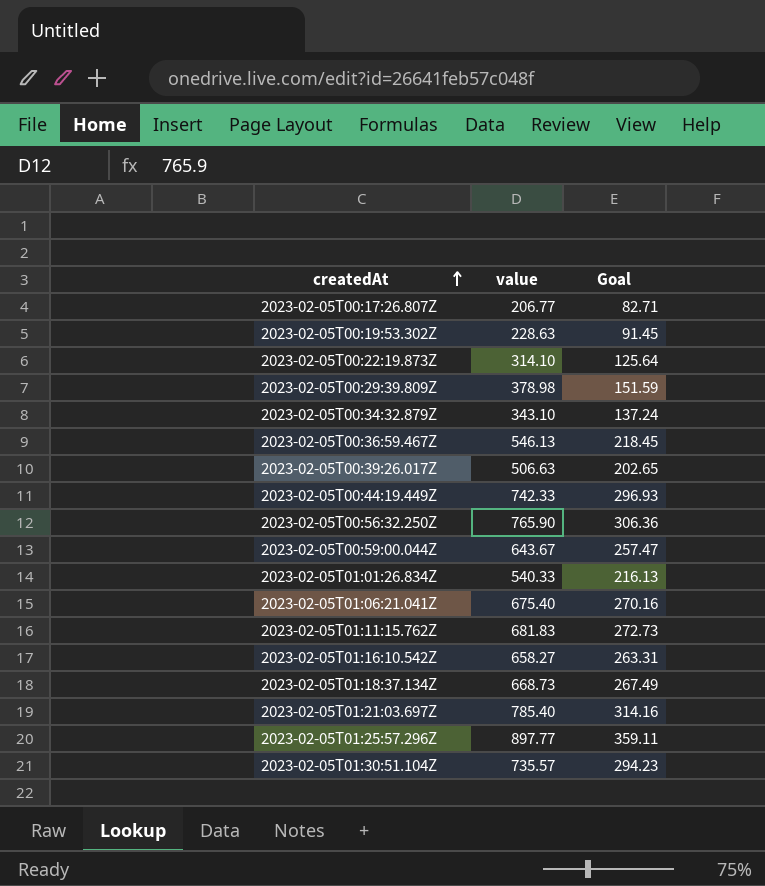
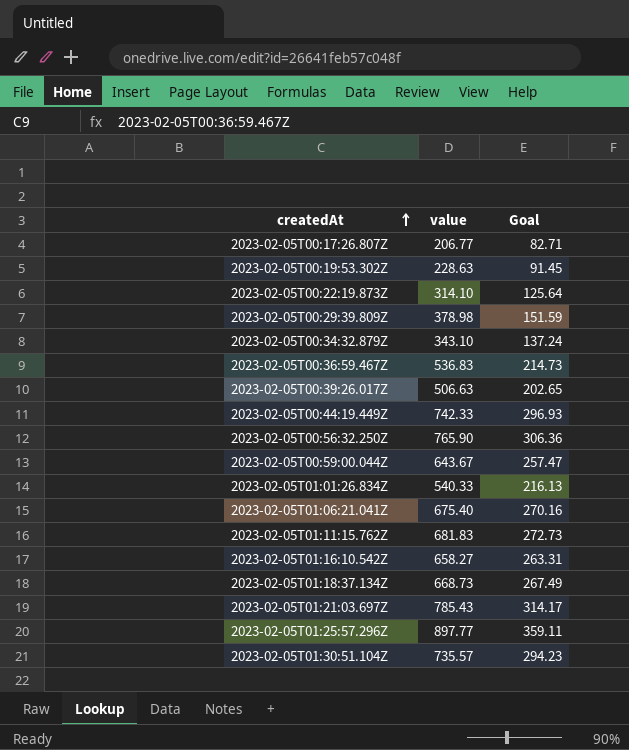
2023-02-05T00:36:59.467Z | value: 546.13 -> 536.83
2023-02-05T00:36:59.467Z | Goal: 218.45 -> 214.73
2023-02-05T01:21:03.697Z | value: 785.40 -> 785.43
2023-02-05T01:21:03.697Z | Goal: 314.16 -> 314.17

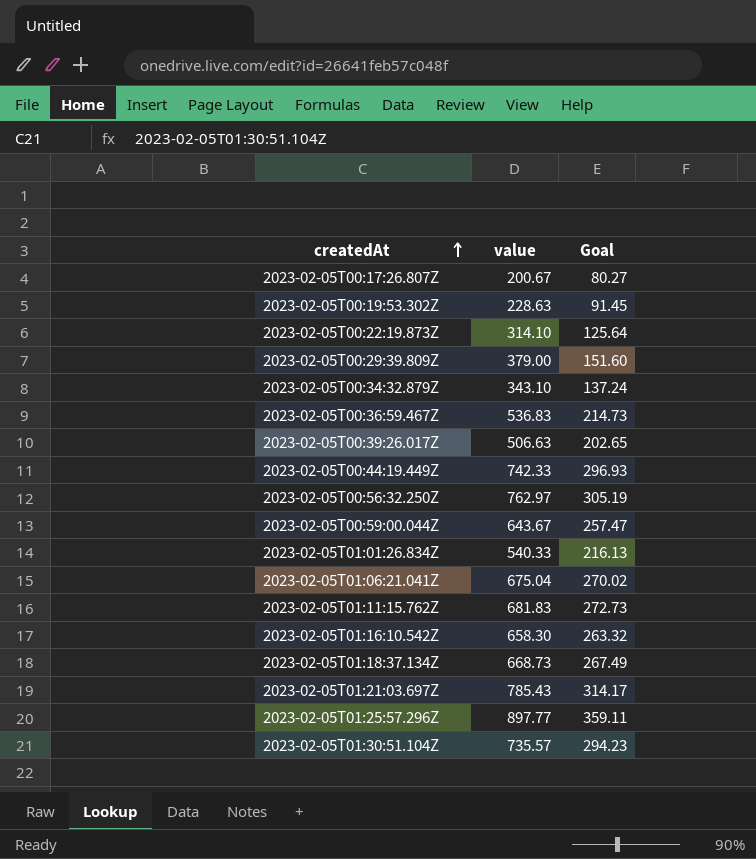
2023-02-05T00:17:26.807Z | value: 206.77 -> 200.67
2023-02-05T00:17:26.807Z | Goal: 82.71 -> 80.27
2023-02-05T00:29:39.809Z | value: 378.98 -> 379.00
2023-02-05T00:29:39.809Z | Goal: 151.59 -> 151.60
2023-02-05T00:56:32.250Z | value: 765.90 -> 762.97
2023-02-05T00:56:32.250Z | Goal: 306.36 -> 305.19
2023-02-05T01:06:21.041Z | value: 675.40 -> 675.04
2023-02-05T01:06:21.041Z | Goal: 270.16 -> 270.02
2023-02-05T01:16:10.542Z | value: 658.27 -> 658.30
2023-02-05T01:16:10.542Z | Goal: 263.31 -> 263.32

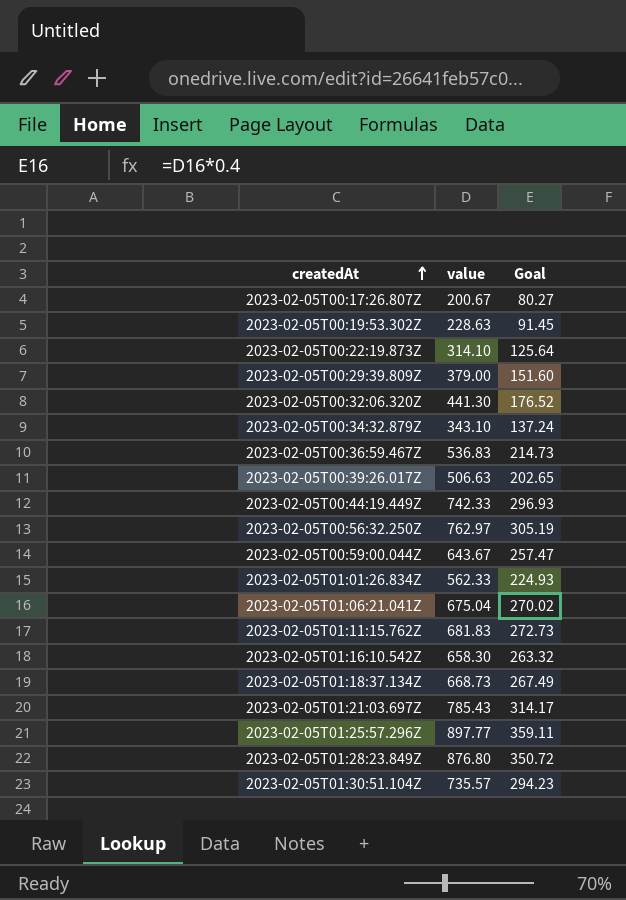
row 2023-02-05T00:32:06.320Z: none -> 441.30 | 176.52
2023-02-05T01:01:26.834Z | value: 540.33 -> 562.33
2023-02-05T01:01:26.834Z | Goal: 216.13 -> 224.93
row 2023-02-05T01:28:23.849Z: none -> 876.80 | 350.72

